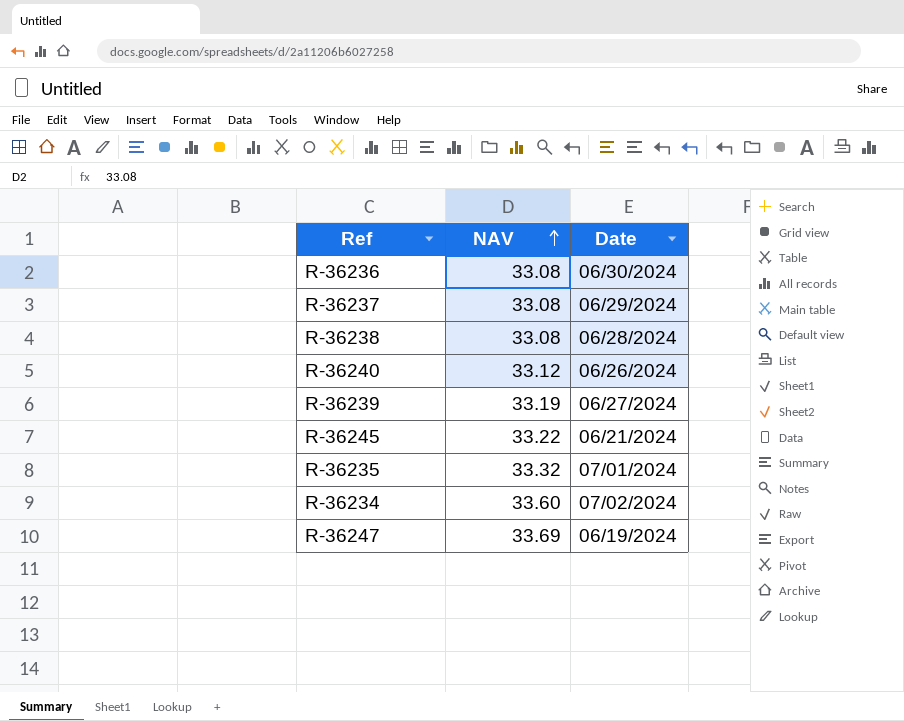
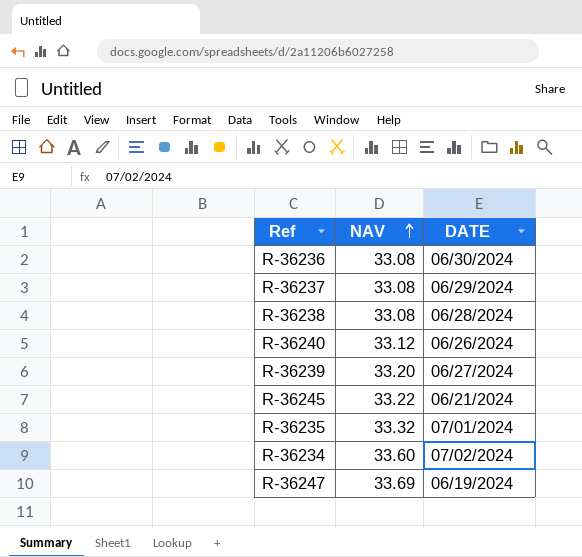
column name: Date -> DATE
R-36239 | NAV: 33.19 -> 33.20

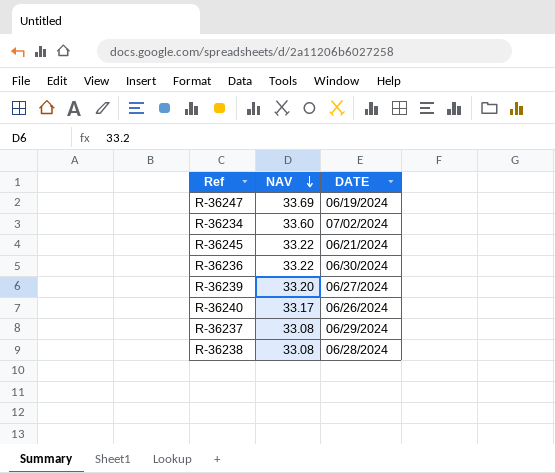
row order: NAV ascending -> NAV descending
row R-36235: 33.32 | 07/01/2024 -> none
R-36236 | NAV: 33.08 -> 33.22
R-36240 | NAV: 33.12 -> 33.17

